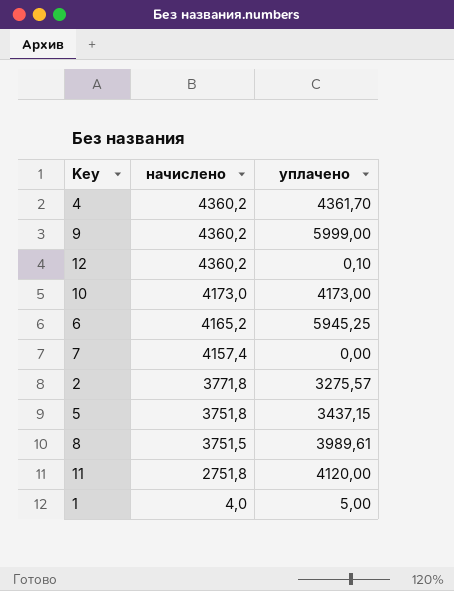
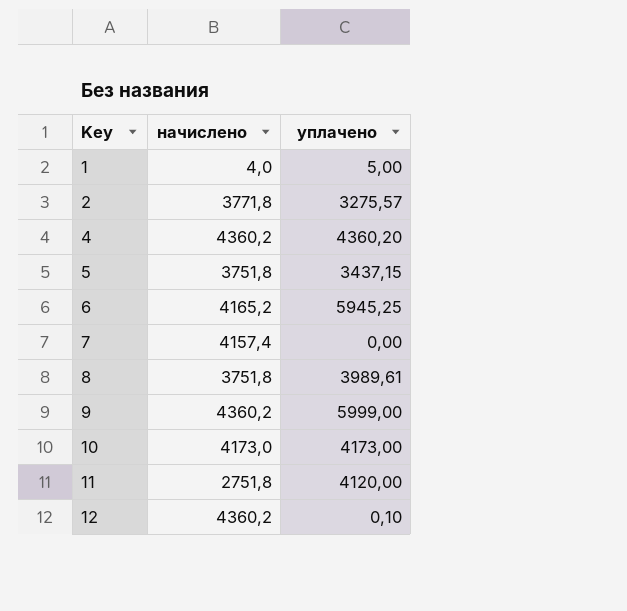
row order: начислено descending -> Key ascending
4 | уплачено: 4361,70 -> 4360,20
8 | начислено: 3751,5 -> 3751,8

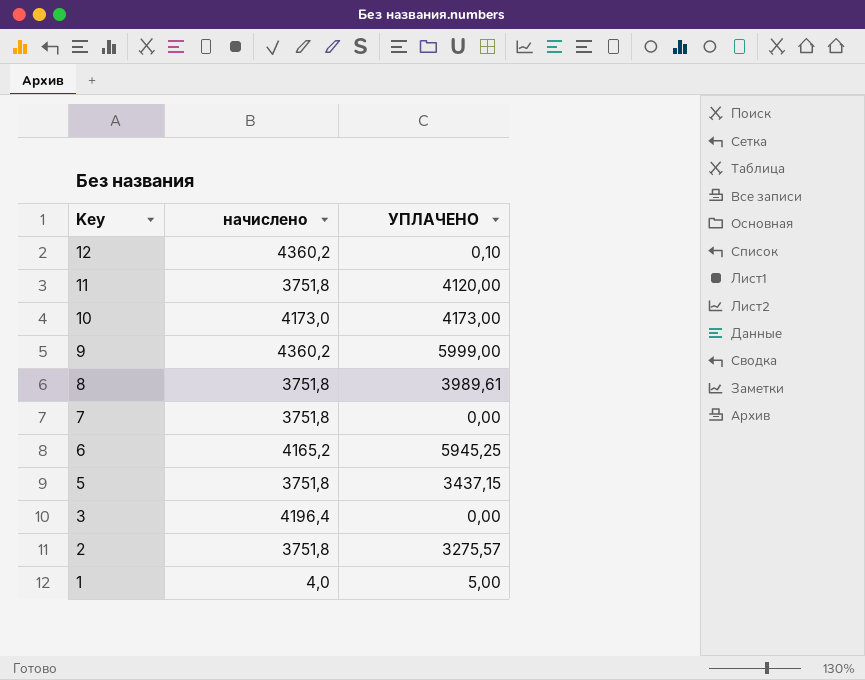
row order: Key ascending -> Key descending
column name: уплачено -> УПЛАЧЕНО
row 4: 4360,2 | 4360,20 -> none
11 | начислено: 2751,8 -> 3751,8
7 | начислено: 4157,4 -> 3751,8
row 3: none -> 4196,4 | 0,00
2 | начислено: 3771,8 -> 3751,8

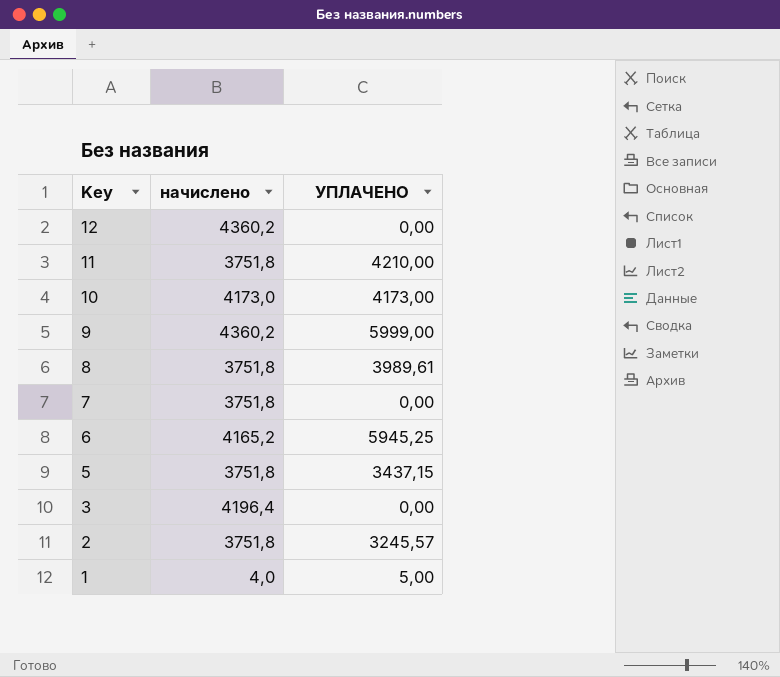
12 | УПЛАЧЕНО: 0,10 -> 0,00
11 | УПЛАЧЕНО: 4120,00 -> 4210,00
2 | УПЛАЧЕНО: 3275,57 -> 3245,57

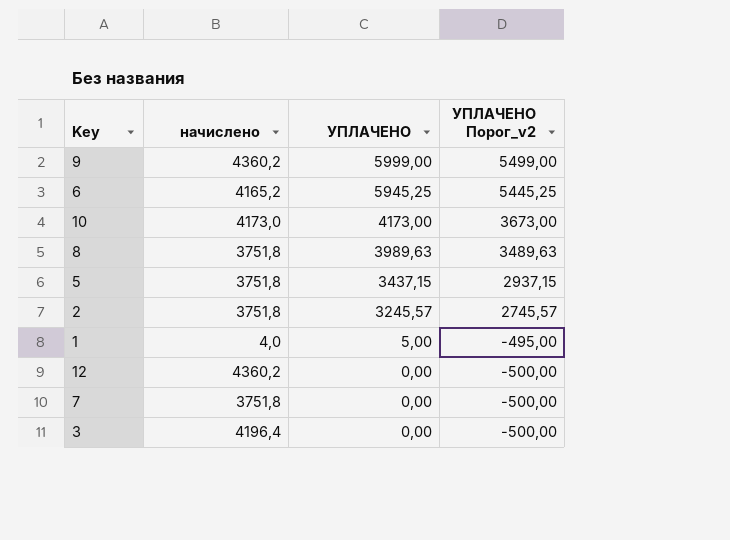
row order: Key descending -> УПЛАЧЕНО descending
column УПЛАЧЕНО Порог_v2 | formula: none -> [УПЛАЧЕНО] - 500
row 11: 3751,8 | 4210,00 -> none
8 | УПЛАЧЕНО: 3989,61 -> 3989,63

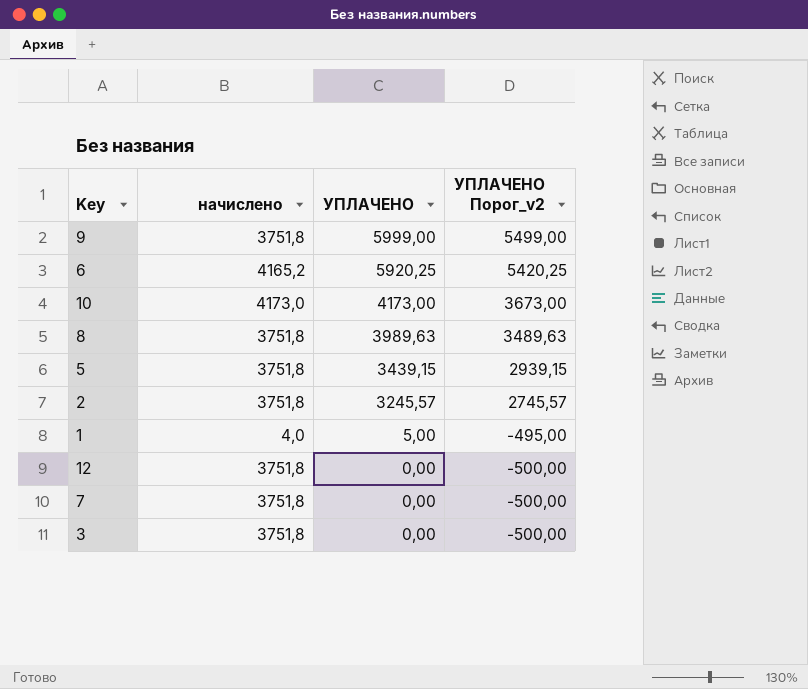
9 | начислено: 4360,2 -> 3751,8
6 | УПЛАЧЕНО: 5945,25 -> 5920,25
6 | УПЛАЧЕНО Порог_v2: 5445,25 -> 5420,25
5 | УПЛАЧЕНО: 3437,15 -> 3439,15
5 | УПЛАЧЕНО Порог_v2: 2937,15 -> 2939,15
12 | начислено: 4360,2 -> 3751,8
3 | начислено: 4196,4 -> 3751,8

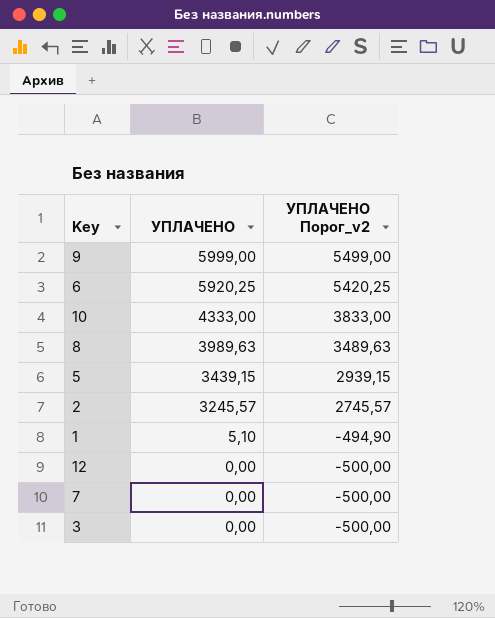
column начислено | position: 2 -> none
10 | УПЛАЧЕНО: 4173,00 -> 4333,00
10 | УПЛАЧЕНО Порог_v2: 3673,00 -> 3833,00
1 | УПЛАЧЕНО: 5,00 -> 5,10
1 | УПЛАЧЕНО Порог_v2: -495,00 -> -494,90

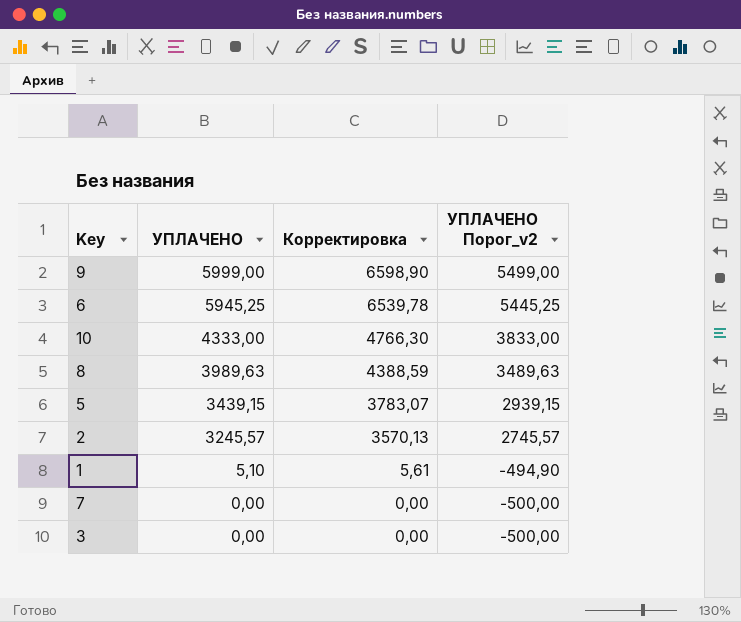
column Корректировка | formula: none -> [УПЛАЧЕНО] * 1,1
row 12: 0,00 | -500,00 -> none
6 | УПЛАЧЕНО: 5920,25 -> 5945,25
6 | УПЛАЧЕНО Порог_v2: 5420,25 -> 5445,25

